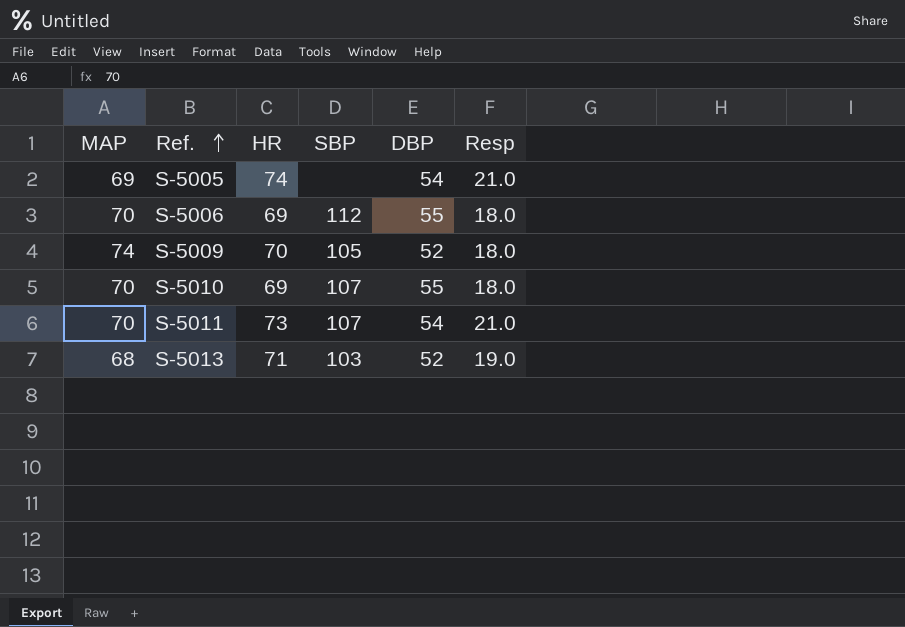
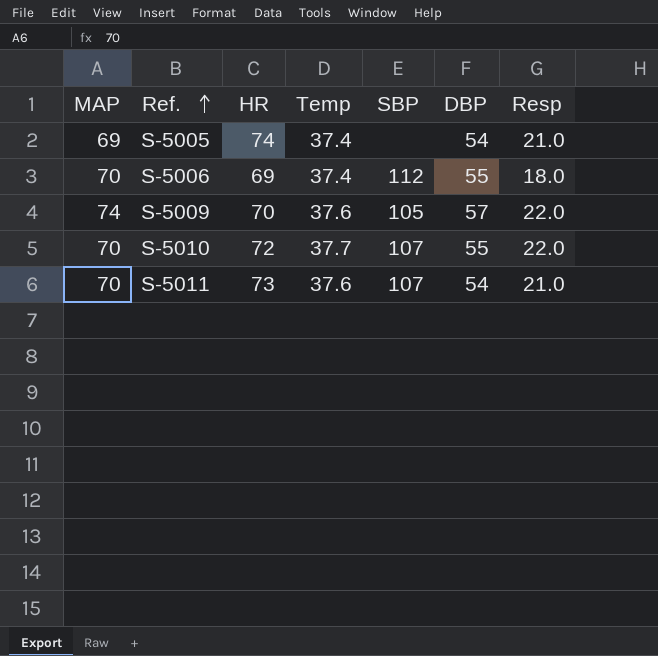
column Temp | position: none -> 4
row S-5013: 68 | 71 | 103 | 52 | 19.0 -> none
S-5009 | DBP: 52 -> 57
S-5009 | Resp: 18.0 -> 22.0
S-5010 | HR: 69 -> 72
S-5010 | Resp: 18.0 -> 22.0

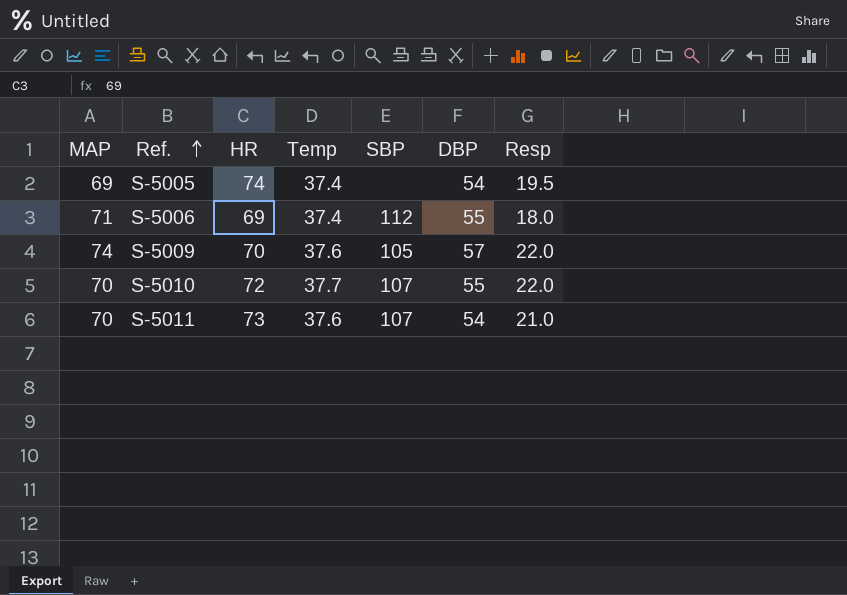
S-5005 | Resp: 21.0 -> 19.5
S-5006 | MAP: 70 -> 71

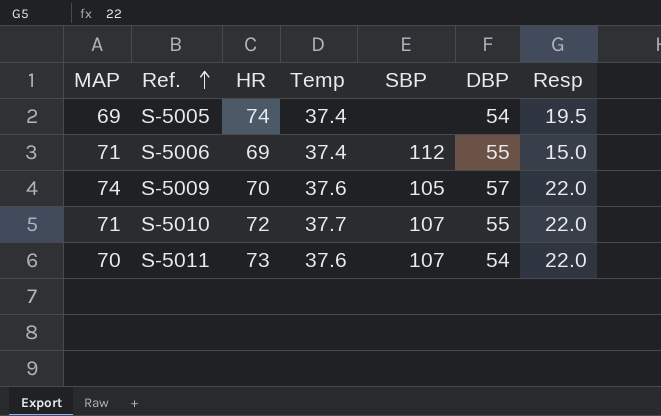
S-5006 | Resp: 18.0 -> 15.0
S-5010 | MAP: 70 -> 71
S-5011 | Resp: 21.0 -> 22.0

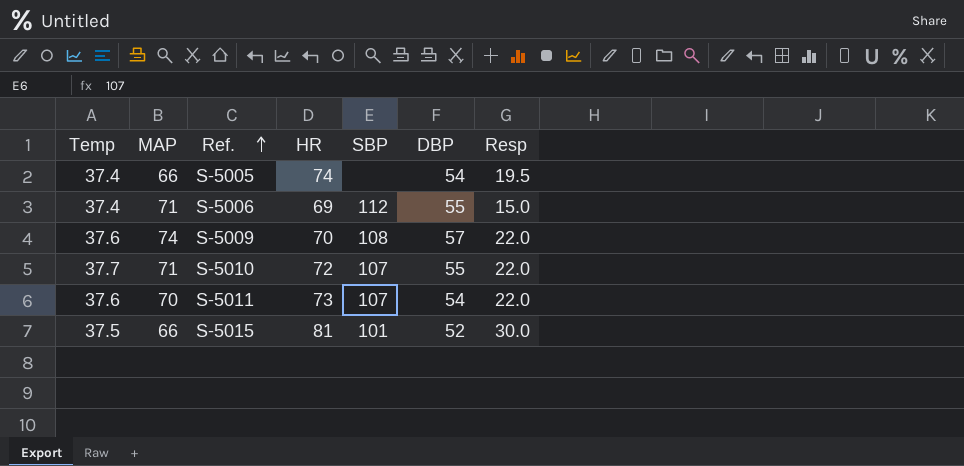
column Temp | position: 4 -> 1
S-5005 | MAP: 69 -> 66
S-5009 | SBP: 105 -> 108
row S-5015: none -> 37.5 | 66 | 81 | 101 | 52 | 30.0

